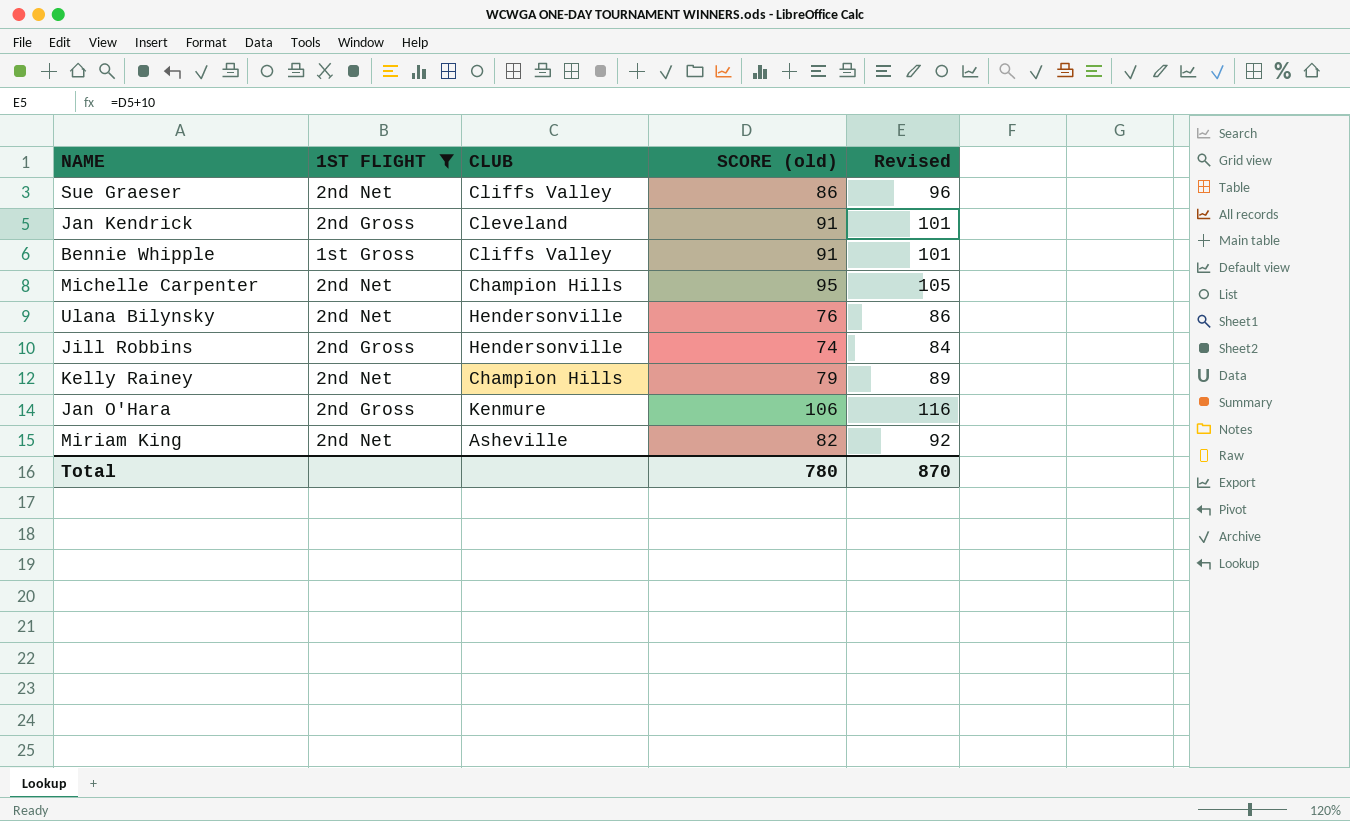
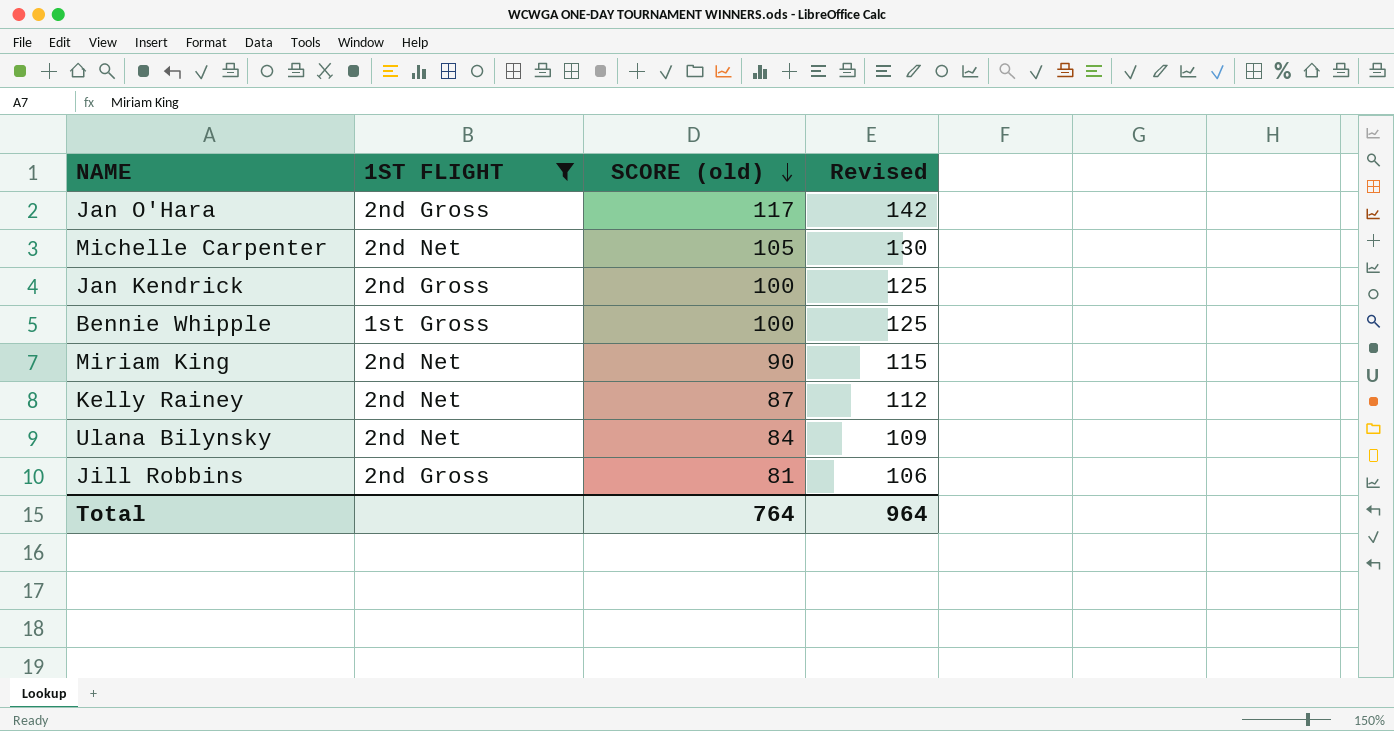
row order: none -> SCORE (old) descending
column CLUB | position: 3 -> none
column Revised | formula: [SCORE (old)] + 10 -> [SCORE (old)] + 25
row Sue Graeser: 2nd Net | Cliffs Valley | 86 | 96 -> none
Jan O'Hara | SCORE (old): 106 -> 117
Michelle Carpenter | SCORE (old): 95 -> 105
Jan Kendrick | SCORE (old): 91 -> 100
Bennie Whipple | SCORE (old): 91 -> 100
Miriam King | SCORE (old): 82 -> 90
Kelly Rainey | SCORE (old): 79 -> 87
Ulana Bilynsky | SCORE (old): 76 -> 84
Jill Robbins | SCORE (old): 74 -> 81
Total | SCORE (old): 780 -> 764
Total | Revised: 870 -> 964

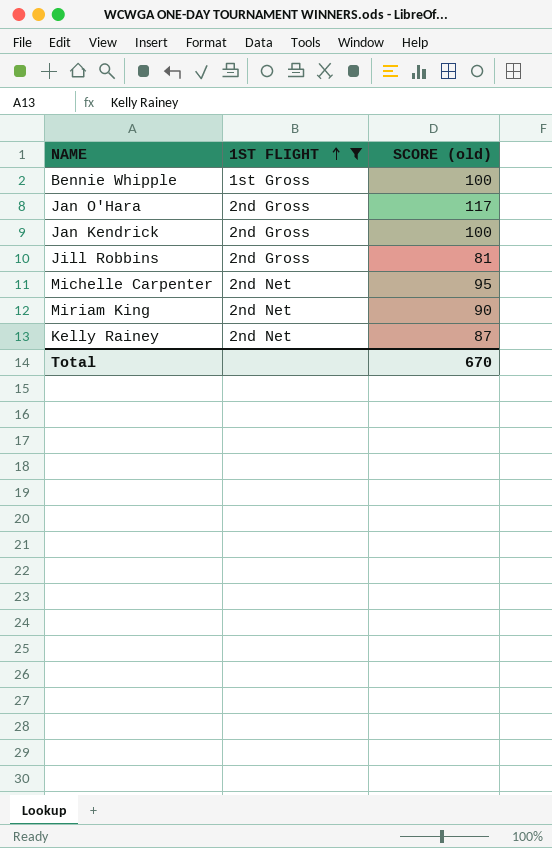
row order: SCORE (old) descending -> 1ST FLIGHT ascending
column Revised | formula: [SCORE (old)] + 25 -> none
row Ulana Bilynsky: 2nd Net | 84 | 109 -> none
Michelle Carpenter | SCORE (old): 105 -> 95
Total | SCORE (old): 764 -> 670

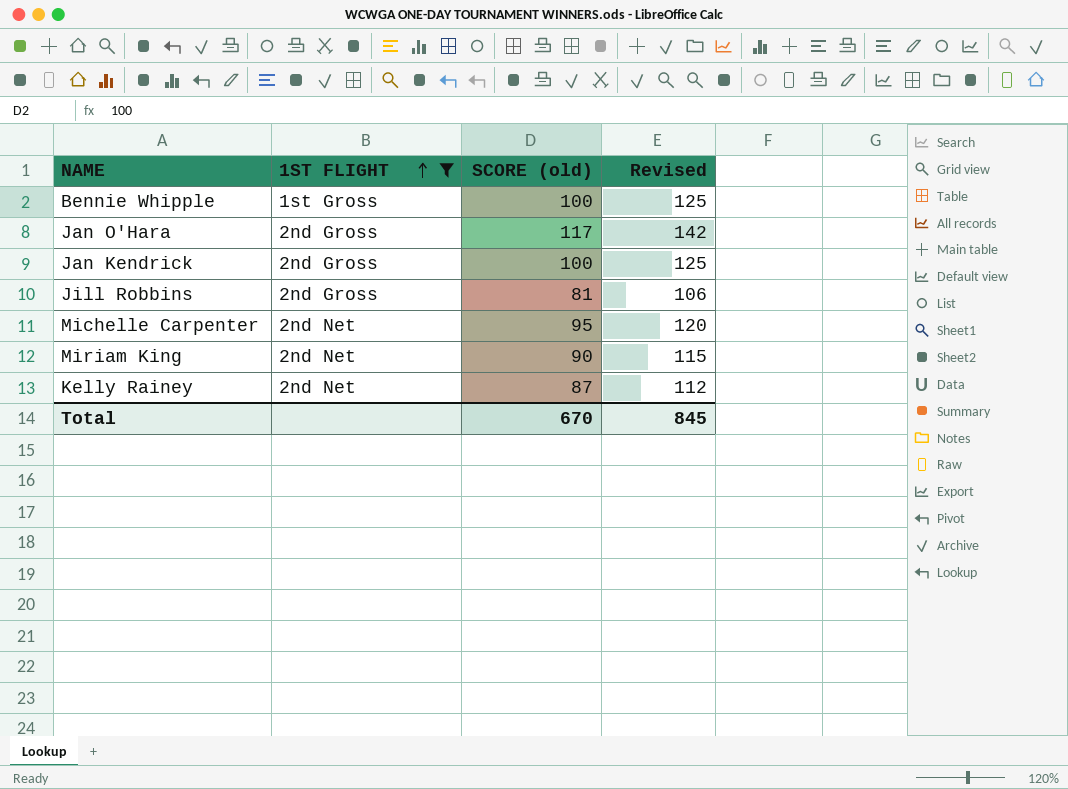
column Revised | formula: none -> [SCORE (old)] + 25

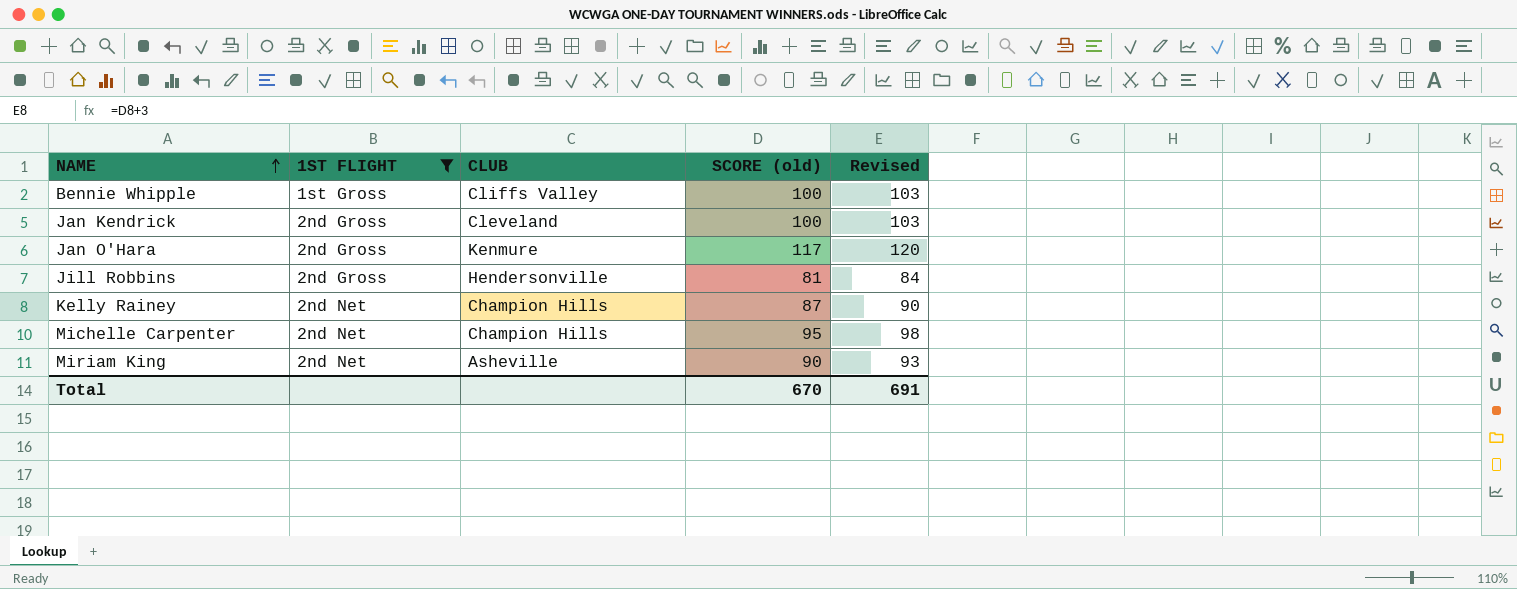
row order: 1ST FLIGHT ascending -> NAME ascending
column CLUB | position: none -> 3
column Revised | formula: [SCORE (old)] + 25 -> [SCORE (old)] + 3
Total | Revised: 845 -> 691

